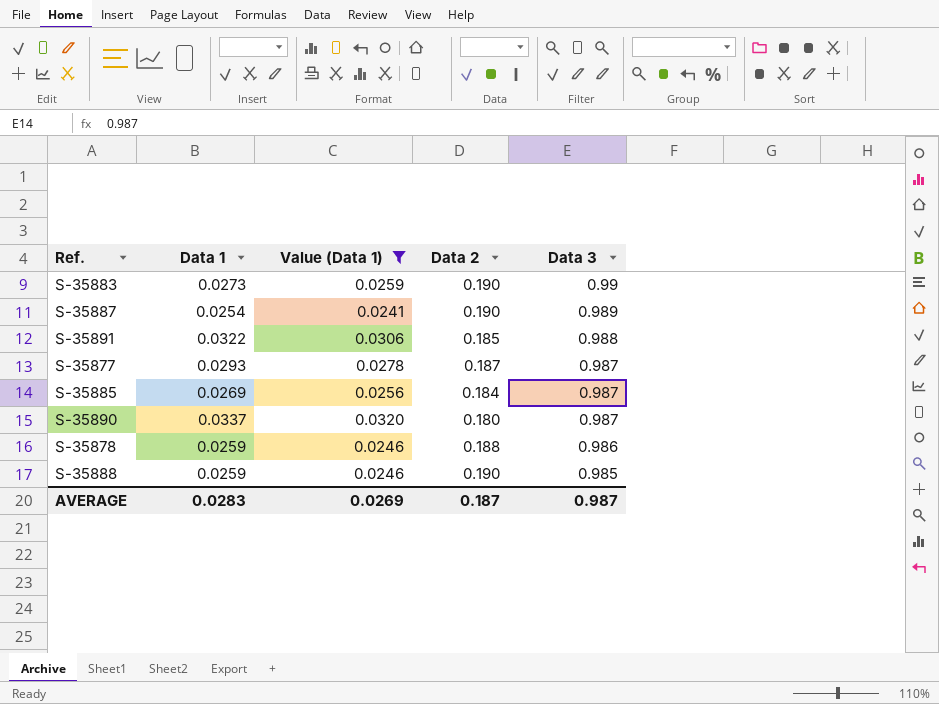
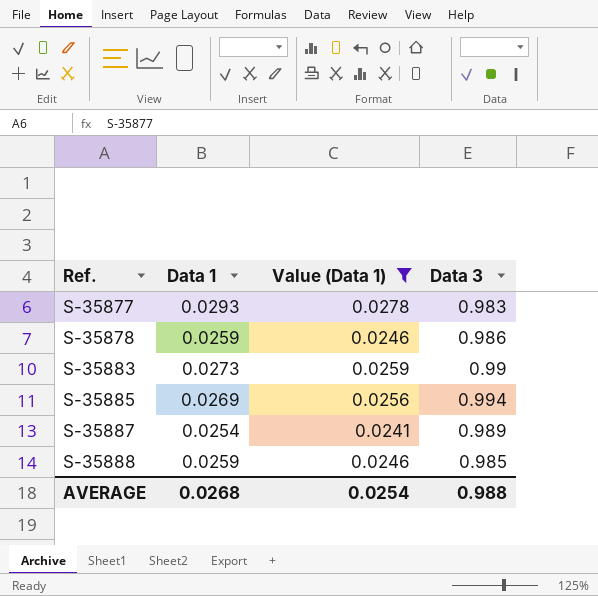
row order: Data 3 descending -> Ref. ascending
column Data 2 | position: 4 -> none
row S-35891: 0.0322 | 0.0306 | 0.185 | 0.988 -> none
row S-35890: 0.0337 | 0.0320 | 0.180 | 0.987 -> none
S-35877 | Data 3: 0.987 -> 0.983
S-35885 | Data 3: 0.987 -> 0.994
AVERAGE | Data 1: 0.0283 -> 0.0268
AVERAGE | Value (Data 1): 0.0269 -> 0.0254
AVERAGE | Data 3: 0.987 -> 0.988

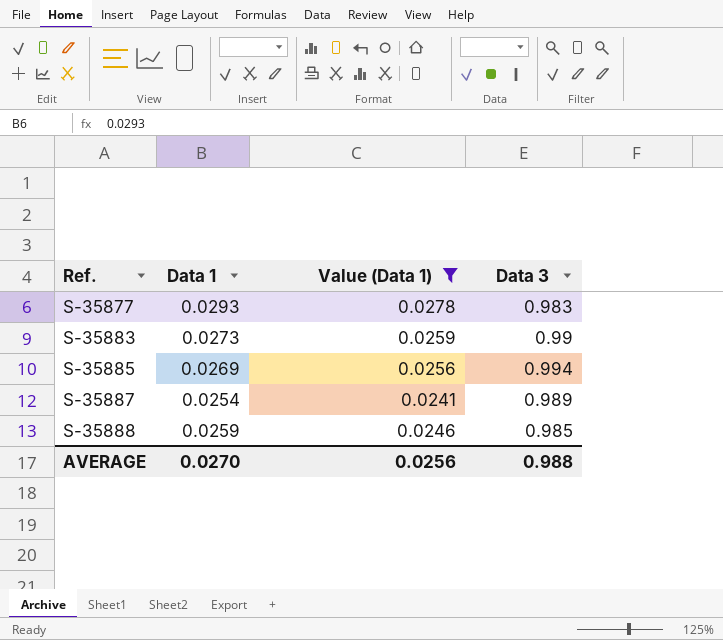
row S-35878: 0.0259 | 0.0246 | 0.986 -> none
AVERAGE | Data 1: 0.0268 -> 0.0270
AVERAGE | Value (Data 1): 0.0254 -> 0.0256

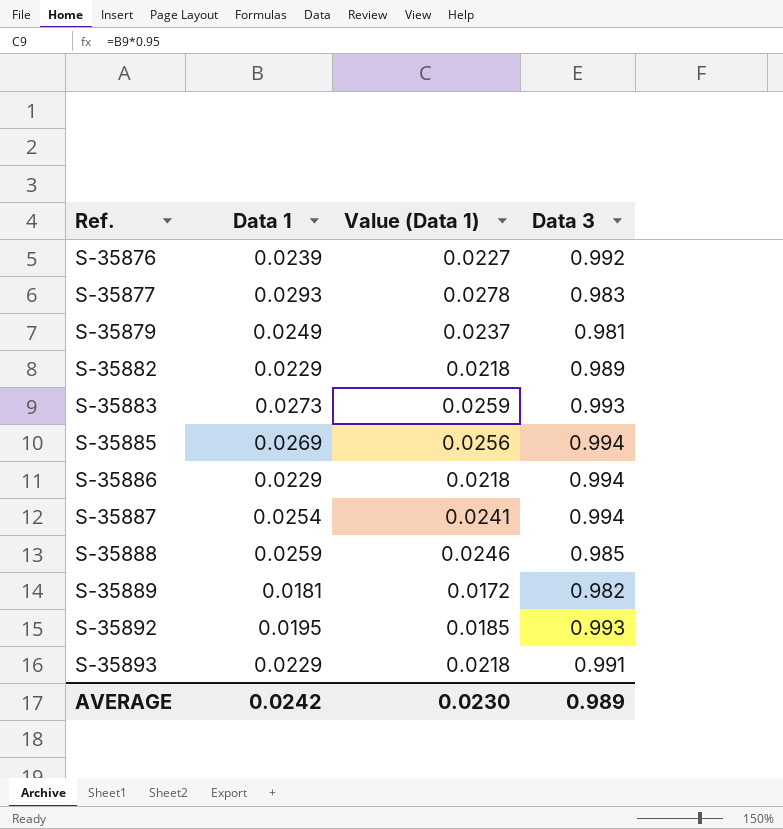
filter: Value (Data 1) >= 0.0241 -> none
S-35883 | Data 3: 0.99 -> 0.993
S-35887 | Data 3: 0.989 -> 0.994
AVERAGE | Data 1: 0.0270 -> 0.0242
AVERAGE | Value (Data 1): 0.0256 -> 0.0230
AVERAGE | Data 3: 0.988 -> 0.989

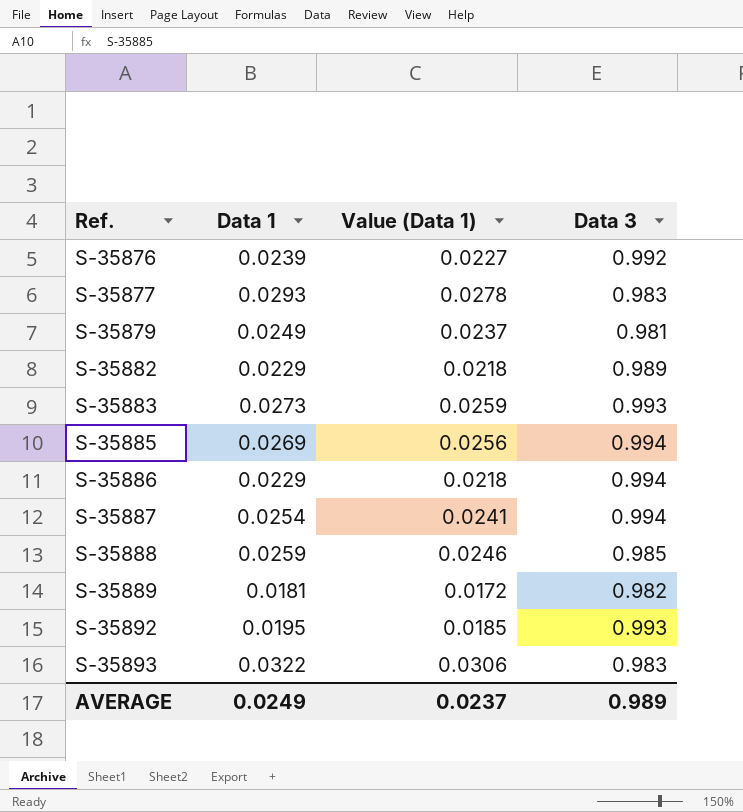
S-35893 | Data 1: 0.0229 -> 0.0322
S-35893 | Value (Data 1): 0.0218 -> 0.0306
S-35893 | Data 3: 0.991 -> 0.983
AVERAGE | Data 1: 0.0242 -> 0.0249
AVERAGE | Value (Data 1): 0.0230 -> 0.0237

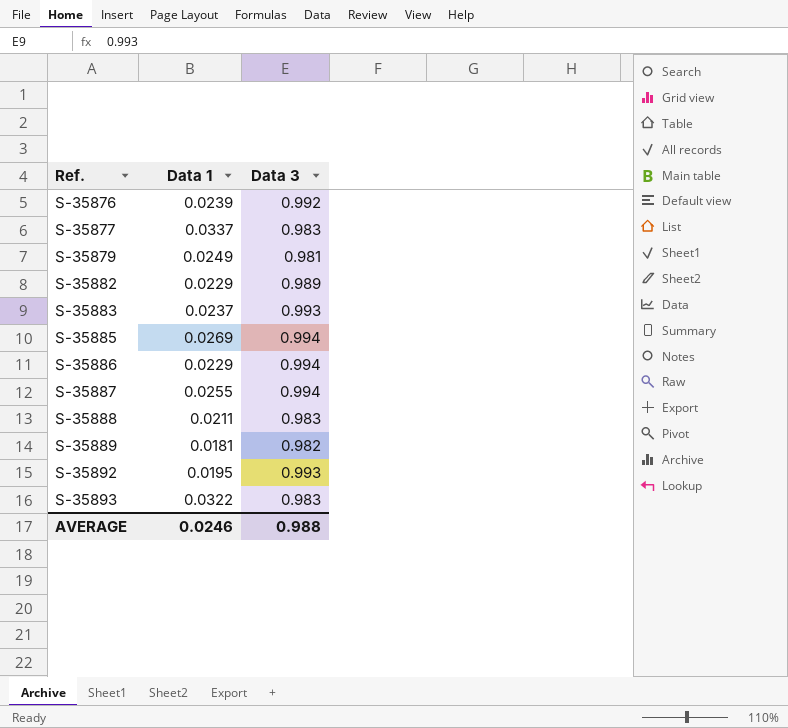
column Value (Data 1) | formula: [Data 1] * 0.95 -> none
S-35877 | Data 1: 0.0293 -> 0.0337
S-35883 | Data 1: 0.0273 -> 0.0237
S-35887 | Data 1: 0.0254 -> 0.0255
S-35888 | Data 1: 0.0259 -> 0.0211
S-35888 | Data 3: 0.985 -> 0.983
AVERAGE | Data 1: 0.0249 -> 0.0246
AVERAGE | Data 3: 0.989 -> 0.988

